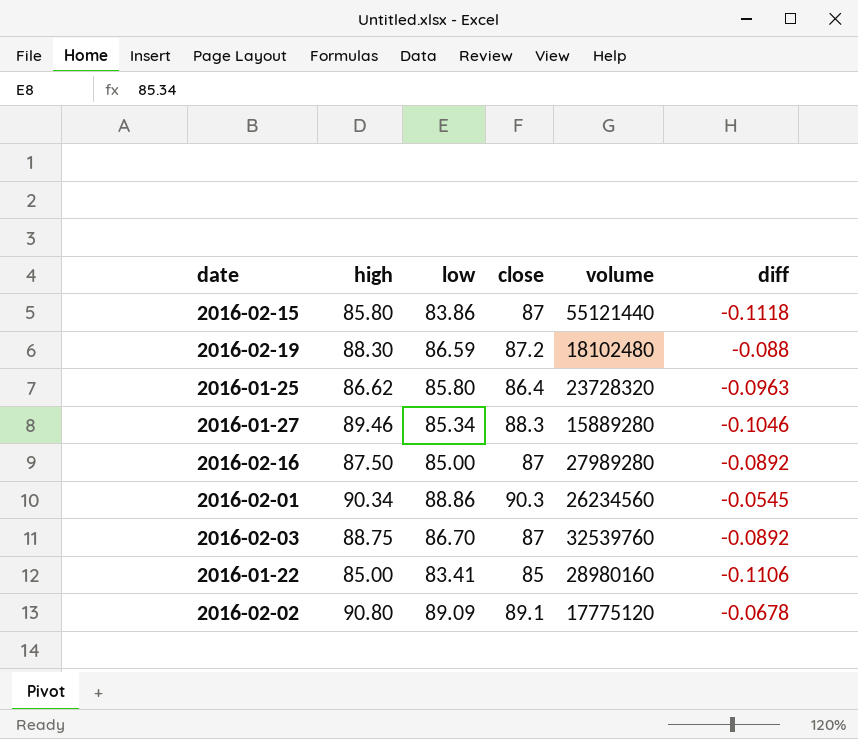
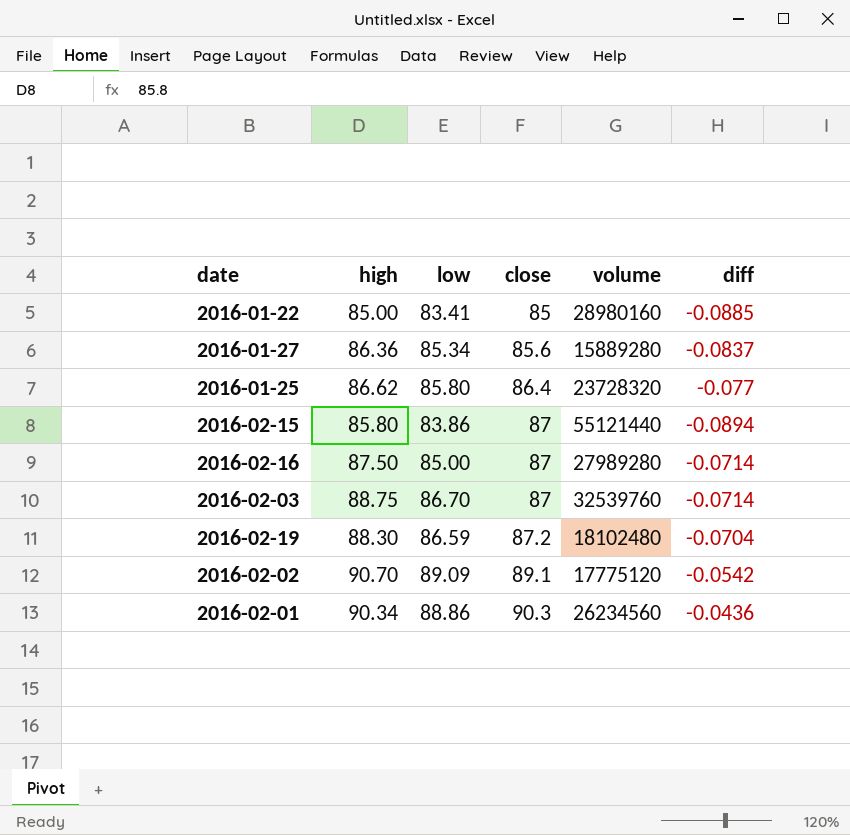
row order: none -> close ascending
2016-01-22 | diff: -0.1106 -> -0.0885
2016-01-27 | high: 89.46 -> 86.36
2016-01-27 | close: 88.3 -> 85.6
2016-01-27 | diff: -0.1046 -> -0.0837
2016-01-25 | diff: -0.0963 -> -0.077
2016-02-15 | diff: -0.1118 -> -0.0894
2016-02-16 | diff: -0.0892 -> -0.0714
2016-02-03 | diff: -0.0892 -> -0.0714
2016-02-19 | diff: -0.088 -> -0.0704
2016-02-02 | high: 90.80 -> 90.70
2016-02-02 | diff: -0.0678 -> -0.0542
2016-02-01 | diff: -0.0545 -> -0.0436

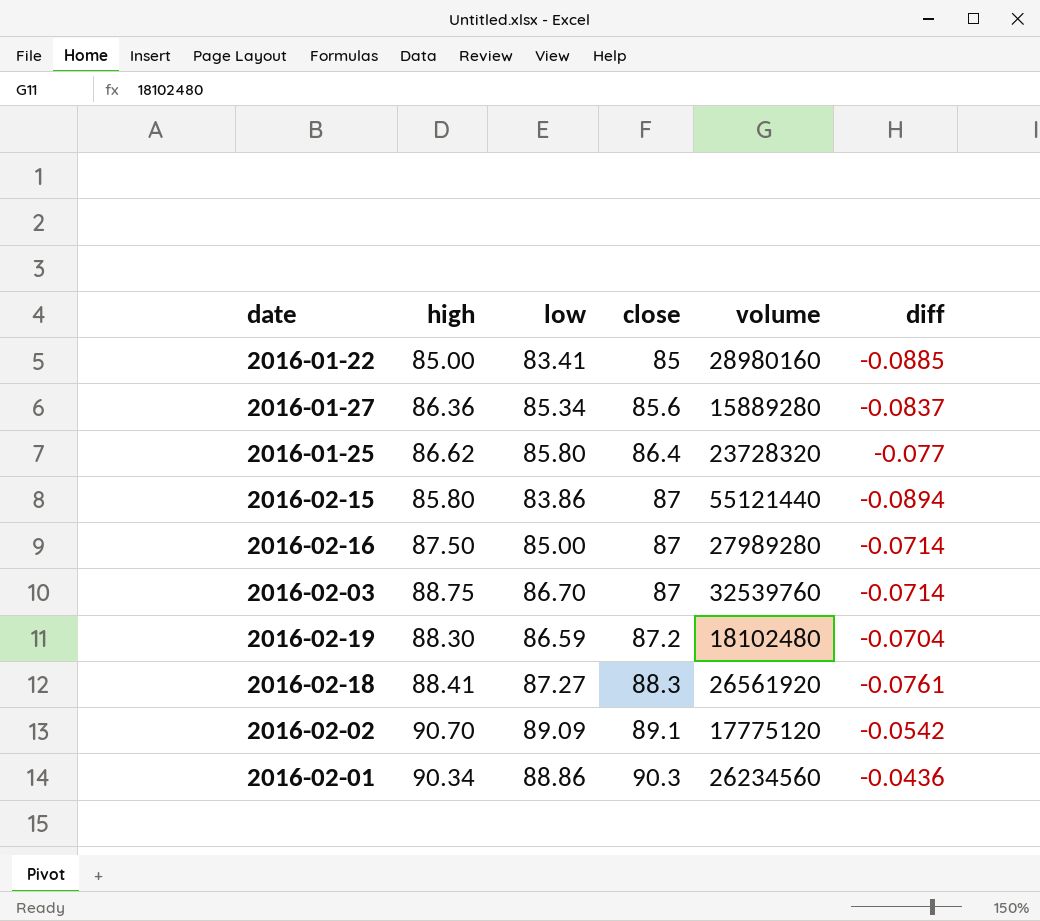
row 2016-02-18: none -> 88.41 | 87.27 | 88.3 | 26561920 | -0.0761

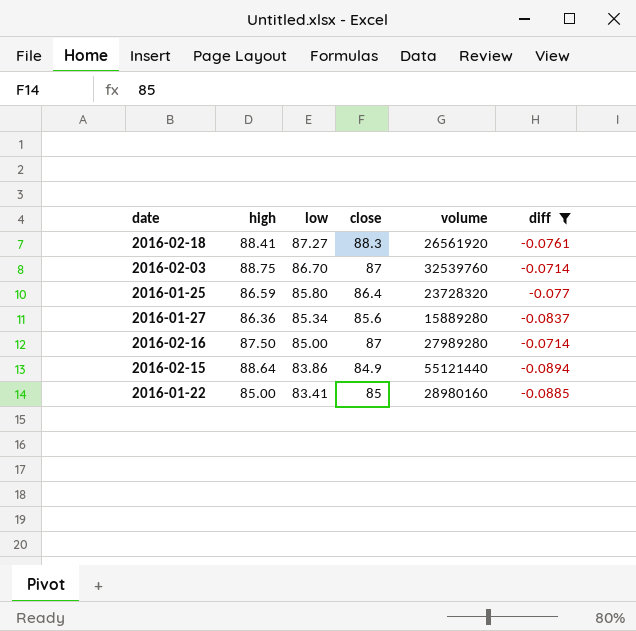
filter: none -> diff <= -0.0714
row order: close ascending -> low descending
2016-01-25 | high: 86.62 -> 86.59
2016-02-15 | high: 85.80 -> 88.64
2016-02-15 | close: 87 -> 84.9

